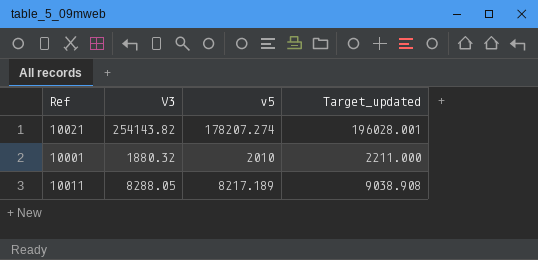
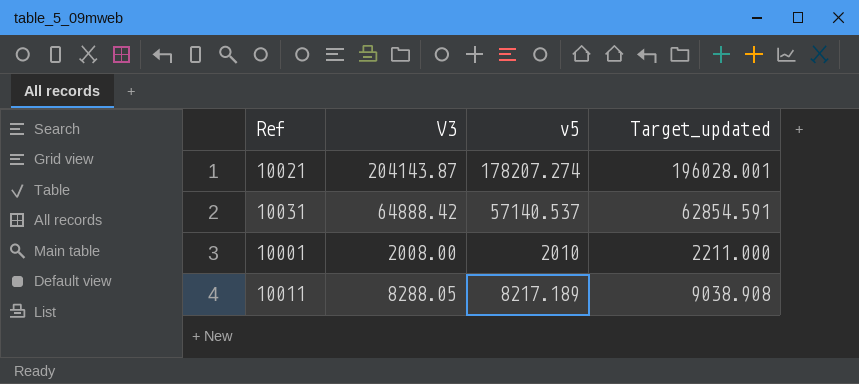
10021 | V3: 254143.82 -> 204143.87
row 10031: none -> 64888.42 | 57140.537 | 62854.591
10001 | V3: 1880.32 -> 2008.00

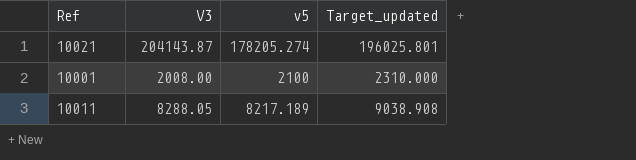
row 10031: 64888.42 | 57140.537 | 62854.591 -> none
10021 | v5: 178207.274 -> 178205.274
10021 | Target_updated: 196028.001 -> 196025.801
10001 | v5: 2010 -> 2100
10001 | Target_updated: 2211.000 -> 2310.000

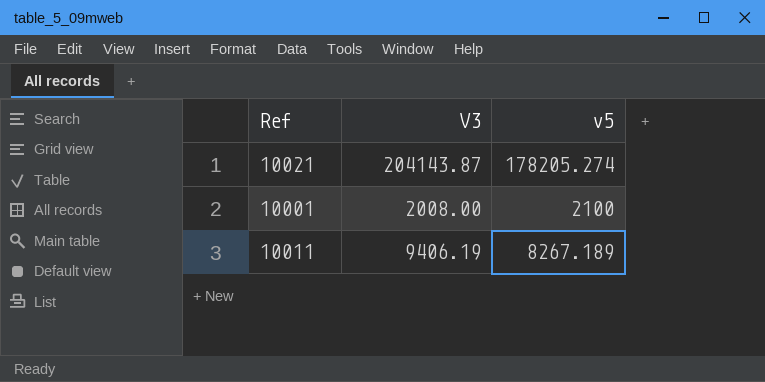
column Target_updated | formula: [v5] * 1.1 -> none
10011 | V3: 8288.05 -> 9406.19
10011 | v5: 8217.189 -> 8267.189

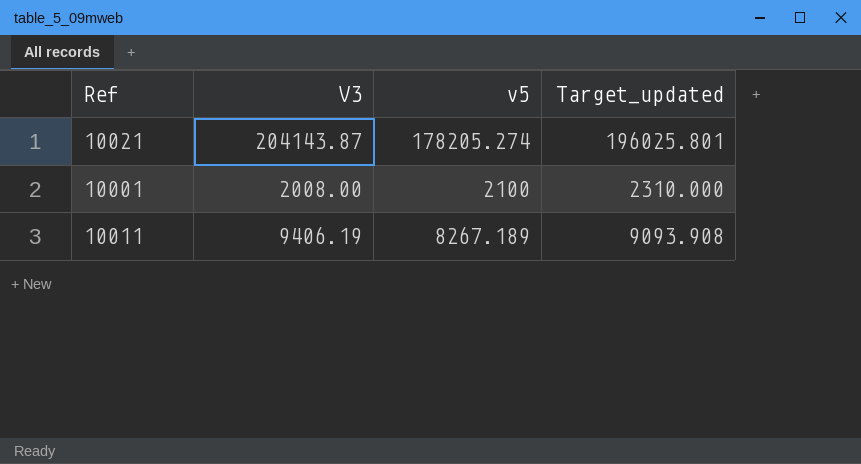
column Target_updated | formula: none -> [v5] * 1.1

